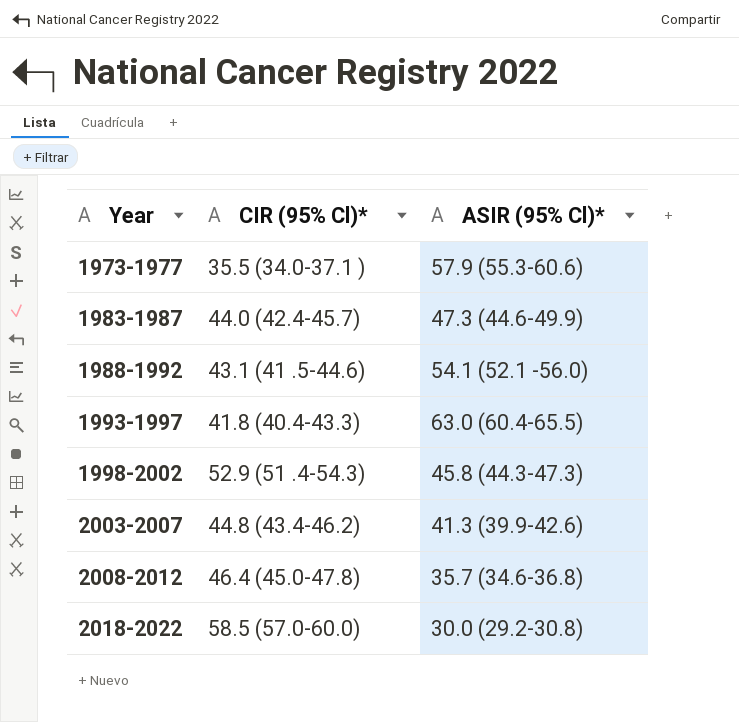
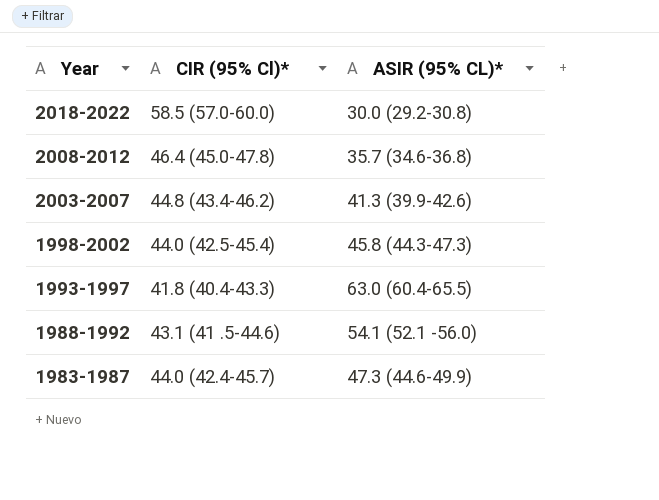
row order: Year ascending -> Year descending
column name: ASIR (95% Cl)* -> ASIR (95% CL)*
row 1973-1977: 35.5 (34.0-37.1 ) | 57.9 (55.3-60.6) -> none
1998-2002 | CIR (95% Cl)*: 52.9 (51 .4-54.3) -> 44.0 (42.5-45.4)

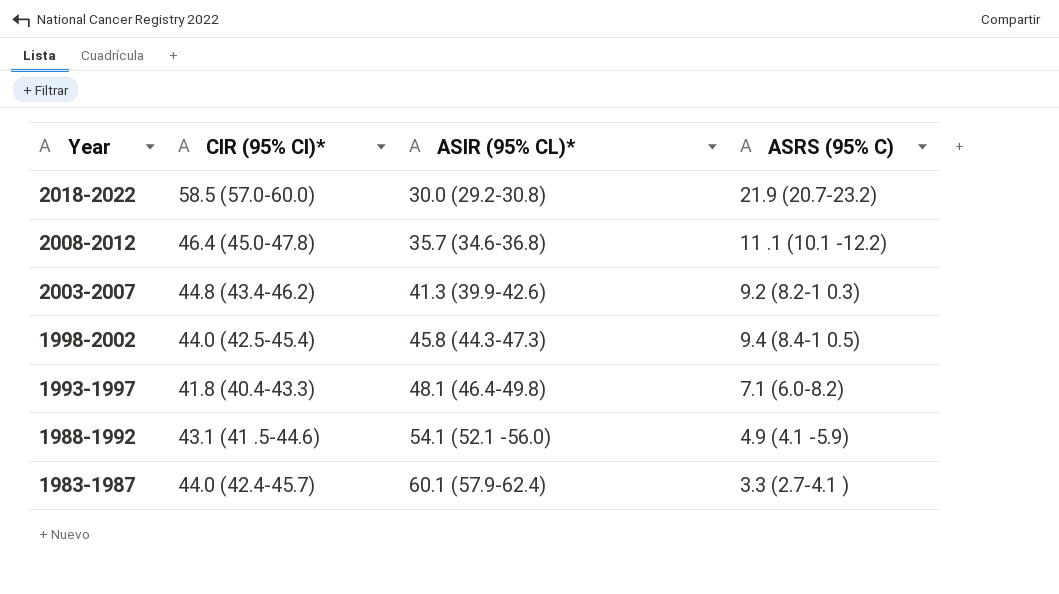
column ASRS (95% C) | position: none -> 4
1993-1997 | ASIR (95% CL)*: 63.0 (60.4-65.5) -> 48.1 (46.4-49.8)
1983-1987 | ASIR (95% CL)*: 47.3 (44.6-49.9) -> 60.1 (57.9-62.4)

